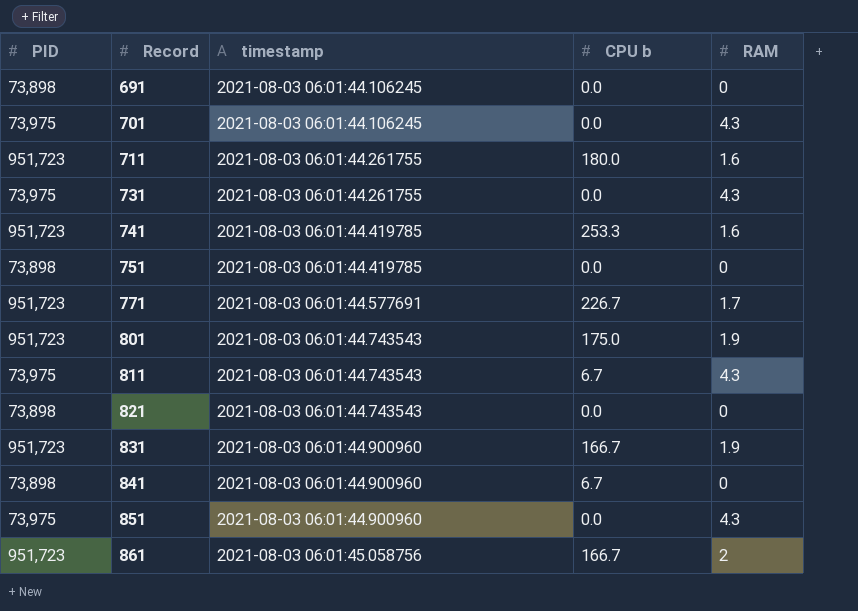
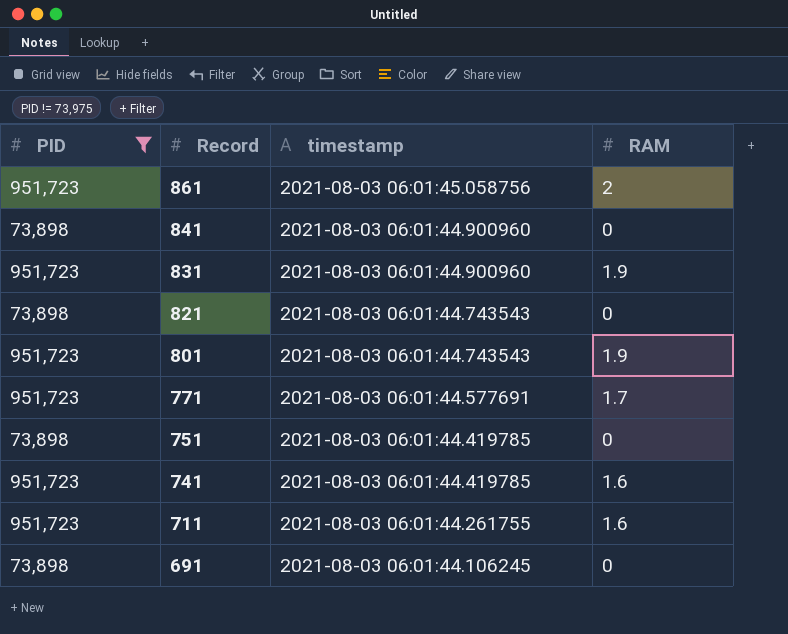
filter: none -> PID != 73,975
row order: Record ascending -> Record descending
column CPU b | position: 4 -> none

